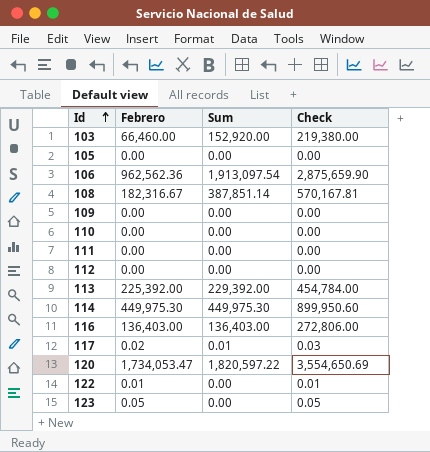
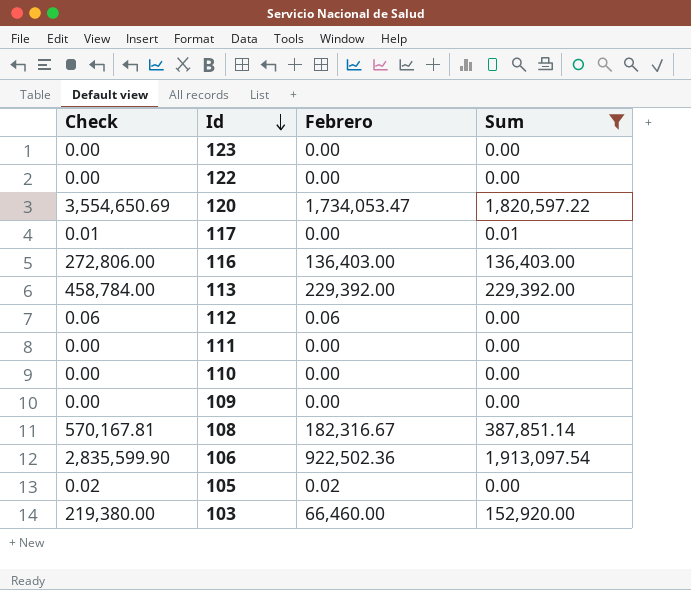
filter: none -> Sum != 449,975.30
row order: Id ascending -> Id descending
column Check | position: 4 -> 1
123 | Check: 0.05 -> 0.00
123 | Febrero: 0.05 -> 0.00
122 | Check: 0.01 -> 0.00
122 | Febrero: 0.01 -> 0.00
117 | Check: 0.03 -> 0.01
117 | Febrero: 0.02 -> 0.00
113 | Check: 454,784.00 -> 458,784.00
113 | Febrero: 225,392.00 -> 229,392.00
112 | Check: 0.00 -> 0.06
112 | Febrero: 0.00 -> 0.06
106 | Check: 2,875,659.90 -> 2,835,599.90
106 | Febrero: 962,562.36 -> 922,502.36
105 | Check: 0.00 -> 0.02
105 | Febrero: 0.00 -> 0.02

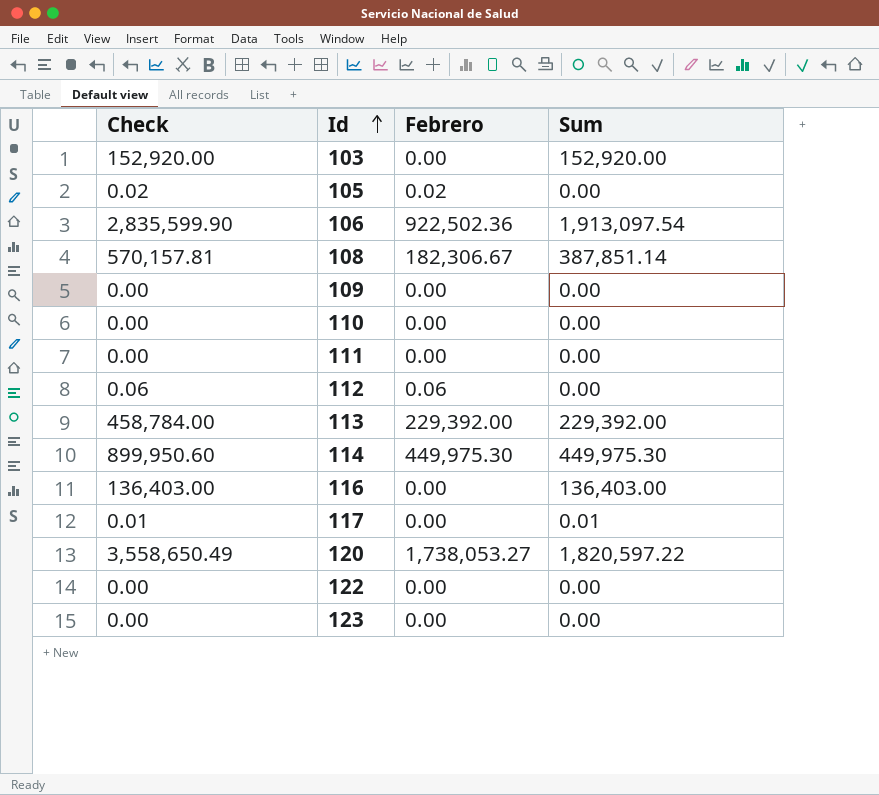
filter: Sum != 449,975.30 -> none
row order: Id descending -> Id ascending
103 | Check: 219,380.00 -> 152,920.00
103 | Febrero: 66,460.00 -> 0.00
108 | Check: 570,167.81 -> 570,157.81
108 | Febrero: 182,316.67 -> 182,306.67
116 | Check: 272,806.00 -> 136,403.00
116 | Febrero: 136,403.00 -> 0.00
120 | Check: 3,554,650.69 -> 3,558,650.49
120 | Febrero: 1,734,053.47 -> 1,738,053.27

